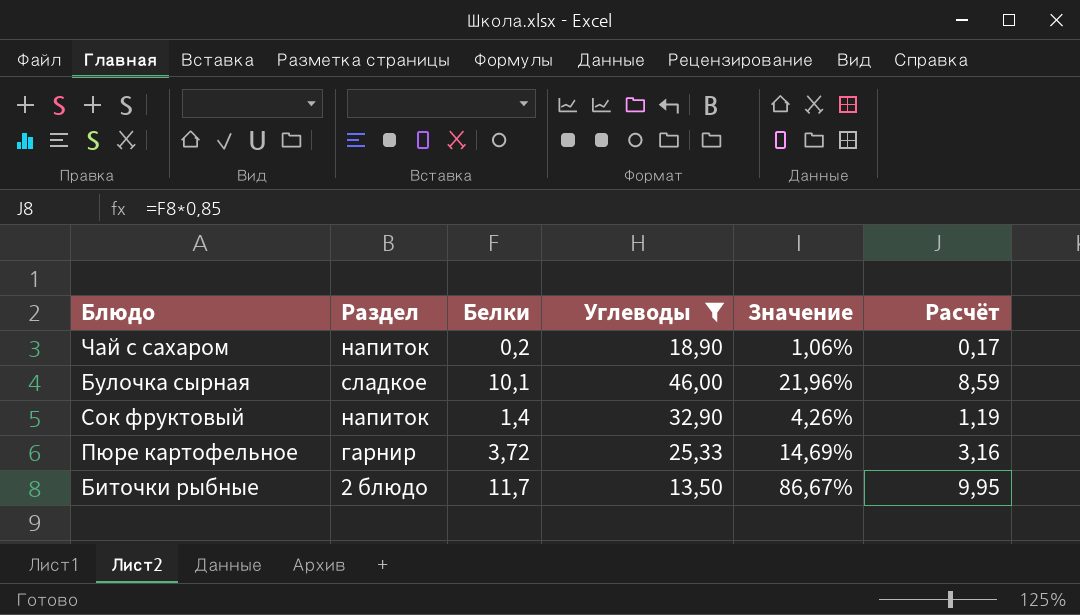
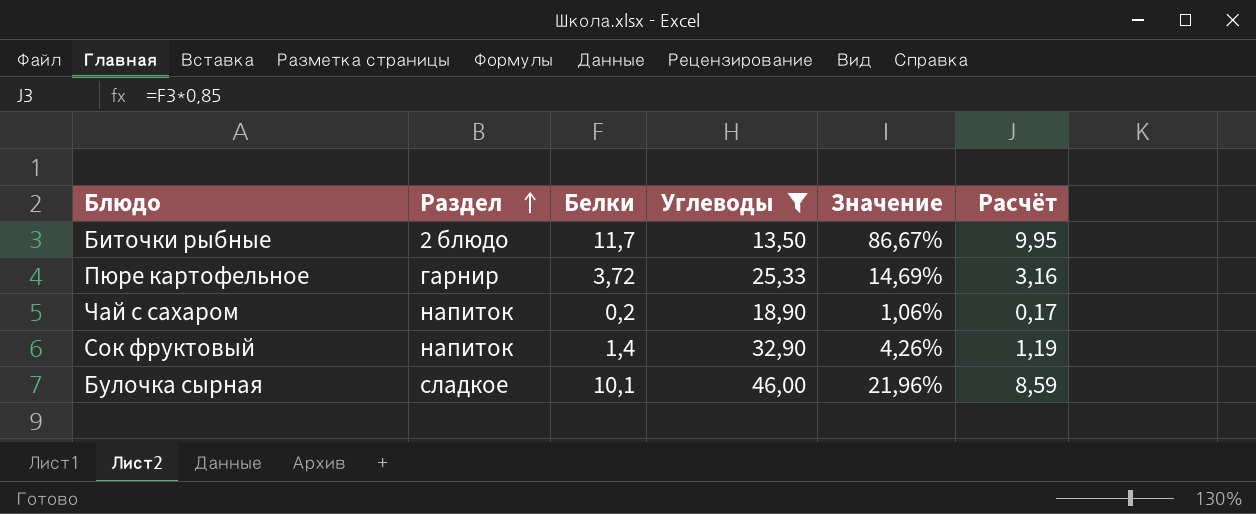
row order: none -> Раздел ascending

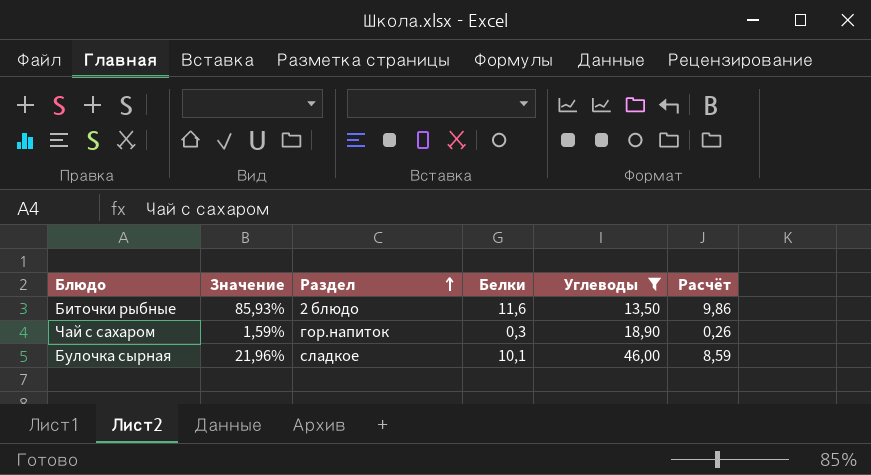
column Значение | position: 5 -> 2
row Пюре картофельное: гарнир | 3,72 | 25,33 | 14,69% | 3,16 -> none
row Сок фруктовый: напиток | 1,4 | 32,90 | 4,26% | 1,19 -> none
Биточки рыбные | Значение: 86,67% -> 85,93%
Биточки рыбные | Белки: 11,7 -> 11,6
Биточки рыбные | Расчёт: 9,95 -> 9,86
Чай с сахаром | Значение: 1,06% -> 1,59%
Чай с сахаром | Раздел: напиток -> гор.напиток
Чай с сахаром | Белки: 0,2 -> 0,3
Чай с сахаром | Расчёт: 0,17 -> 0,26

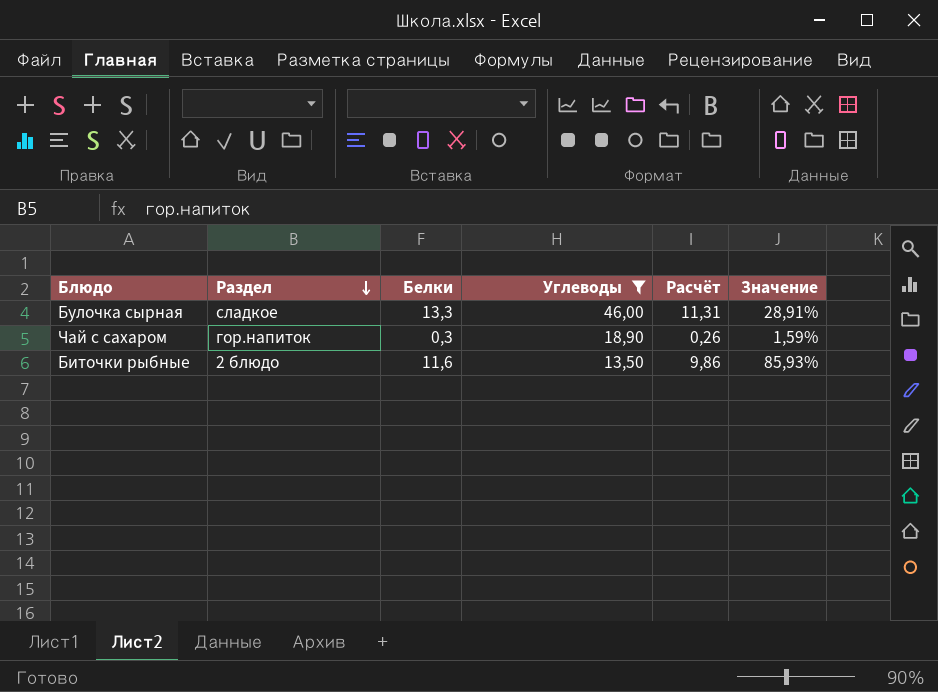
row order: Раздел ascending -> Раздел descending
column Значение | position: 2 -> 6
Булочка сырная | Белки: 10,1 -> 13,3
Булочка сырная | Расчёт: 8,59 -> 11,31
Булочка сырная | Значение: 21,96% -> 28,91%

